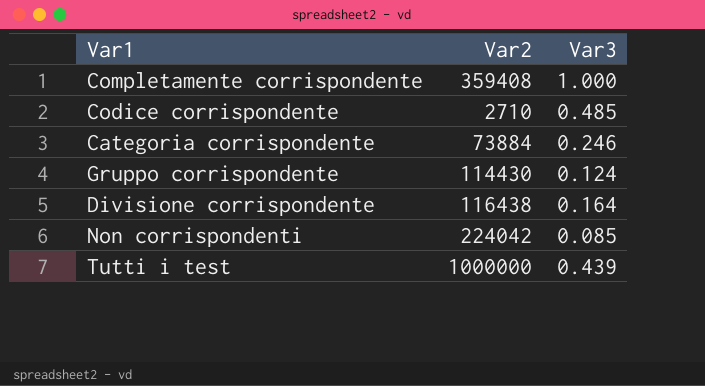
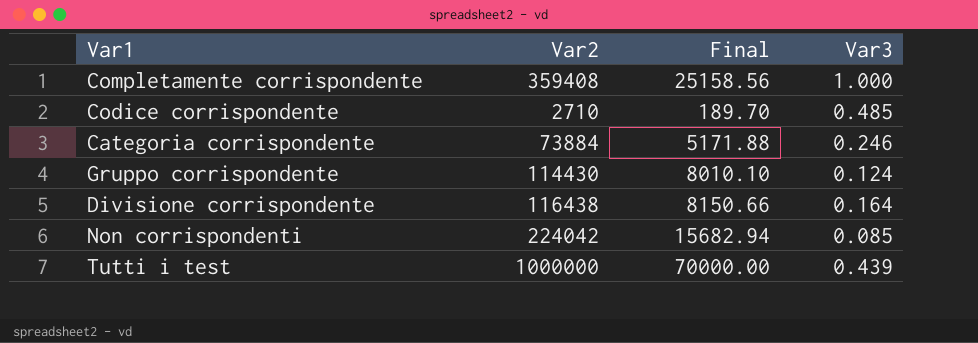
column Final | formula: none -> [Var2] * 0.07

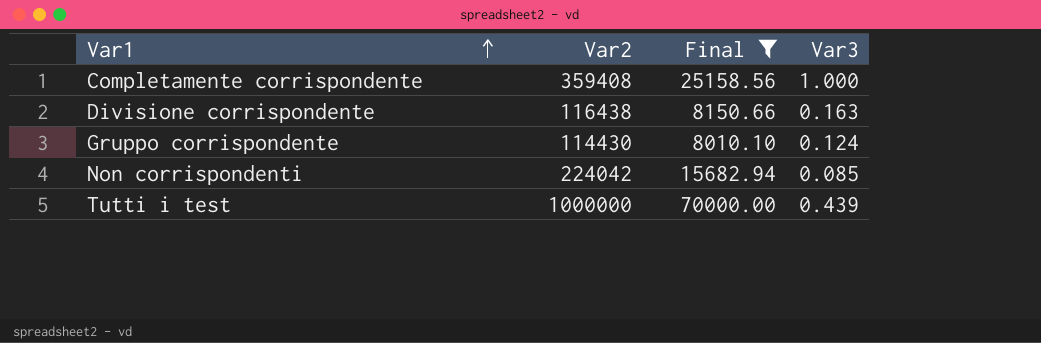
filter: none -> Final >= 8010.10
row order: none -> Var1 ascending
Divisione corrispondente | Var3: 0.164 -> 0.163

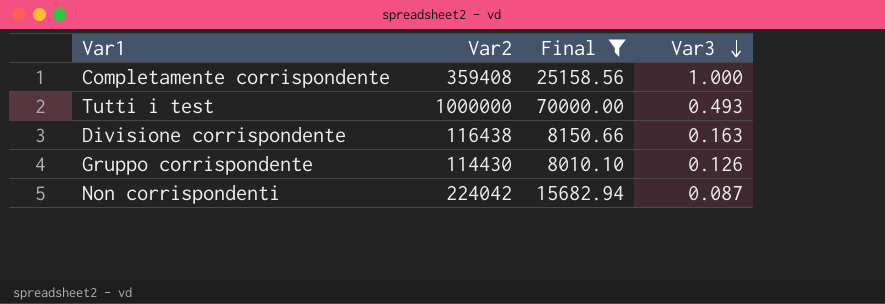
row order: Var1 ascending -> Var3 descending
Tutti i test | Var3: 0.439 -> 0.493
Gruppo corrispondente | Var3: 0.124 -> 0.126
Non corrispondenti | Var3: 0.085 -> 0.087

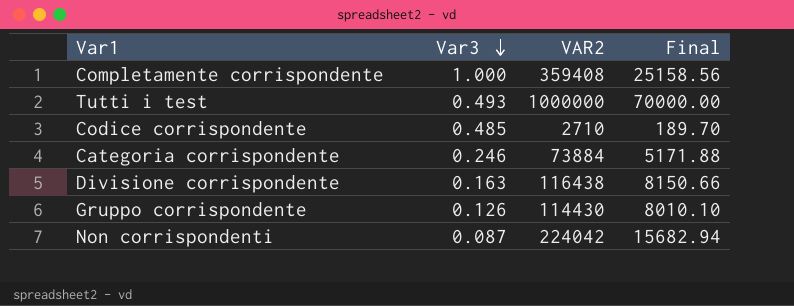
filter: Final >= 8010.10 -> none
column Var3 | position: 4 -> 2
column name: Var2 -> VAR2

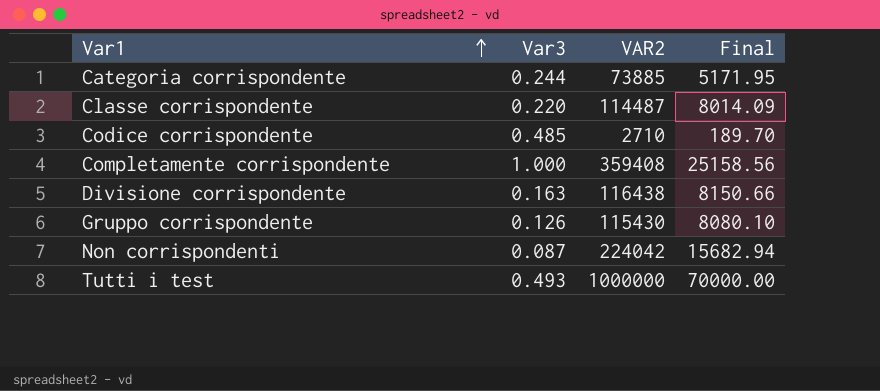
row order: Var3 descending -> Var1 ascending
Categoria corrispondente | Var3: 0.246 -> 0.244
Categoria corrispondente | VAR2: 73884 -> 73885
Categoria corrispondente | Final: 5171.88 -> 5171.95
row Classe corrispondente: none -> 0.220 | 114487 | 8014.09
Gruppo corrispondente | VAR2: 114430 -> 115430
Gruppo corrispondente | Final: 8010.10 -> 8080.10

